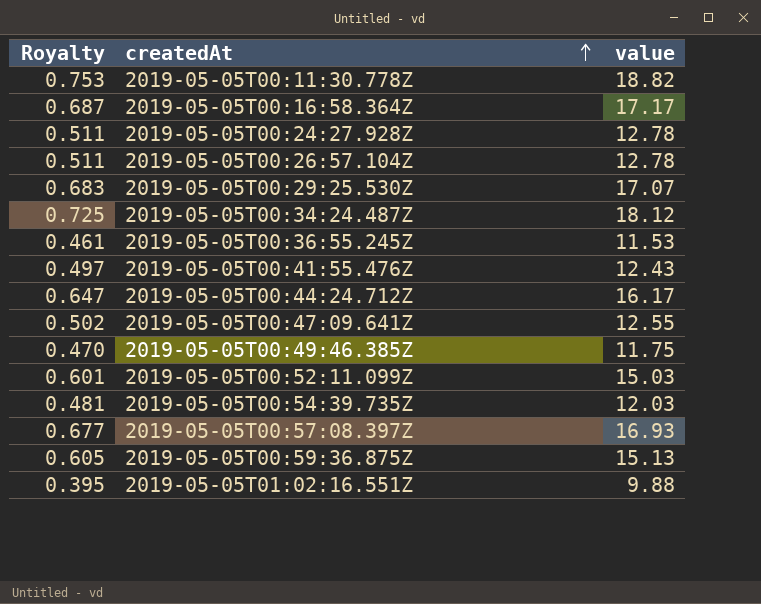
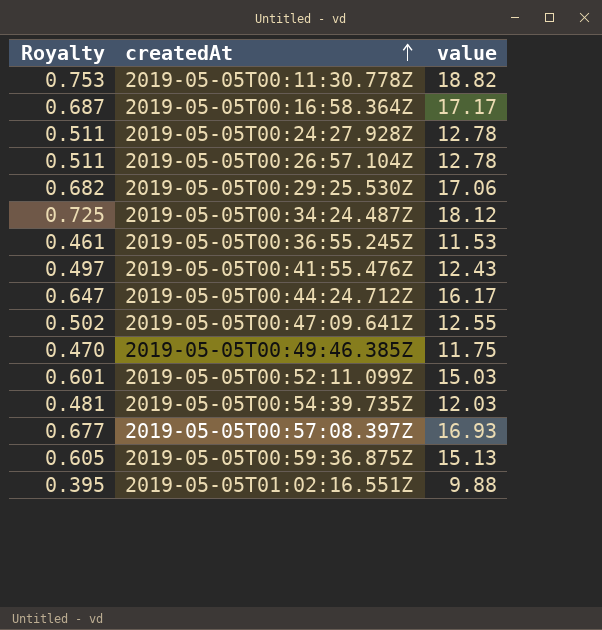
2019-05-05T00:29:25.530Z | Royalty: 0.683 -> 0.682
2019-05-05T00:29:25.530Z | value: 17.07 -> 17.06

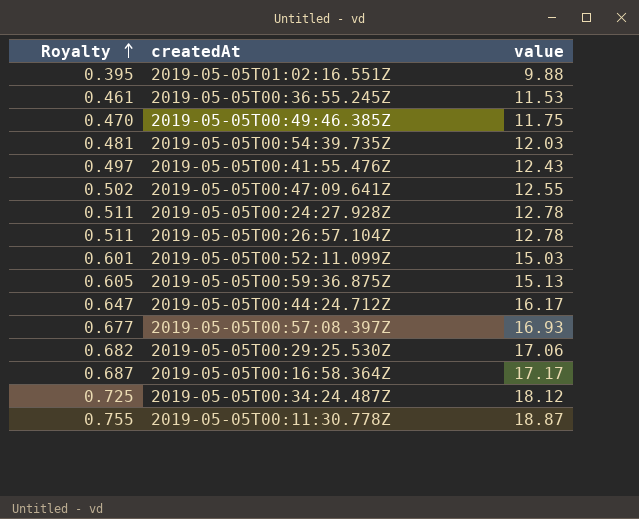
row order: createdAt ascending -> Royalty ascending
2019-05-05T00:11:30.778Z | Royalty: 0.753 -> 0.755
2019-05-05T00:11:30.778Z | value: 18.82 -> 18.87

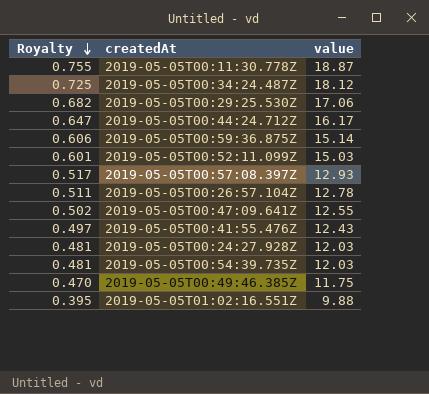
row order: Royalty ascending -> Royalty descending
row 2019-05-05T00:36:55.245Z: 0.461 | 11.53 -> none
row 2019-05-05T00:16:58.364Z: 0.687 | 17.17 -> none
2019-05-05T00:59:36.875Z | Royalty: 0.605 -> 0.606
2019-05-05T00:59:36.875Z | value: 15.13 -> 15.14
2019-05-05T00:57:08.397Z | Royalty: 0.677 -> 0.517
2019-05-05T00:57:08.397Z | value: 16.93 -> 12.93
2019-05-05T00:24:27.928Z | Royalty: 0.511 -> 0.481
2019-05-05T00:24:27.928Z | value: 12.78 -> 12.03

